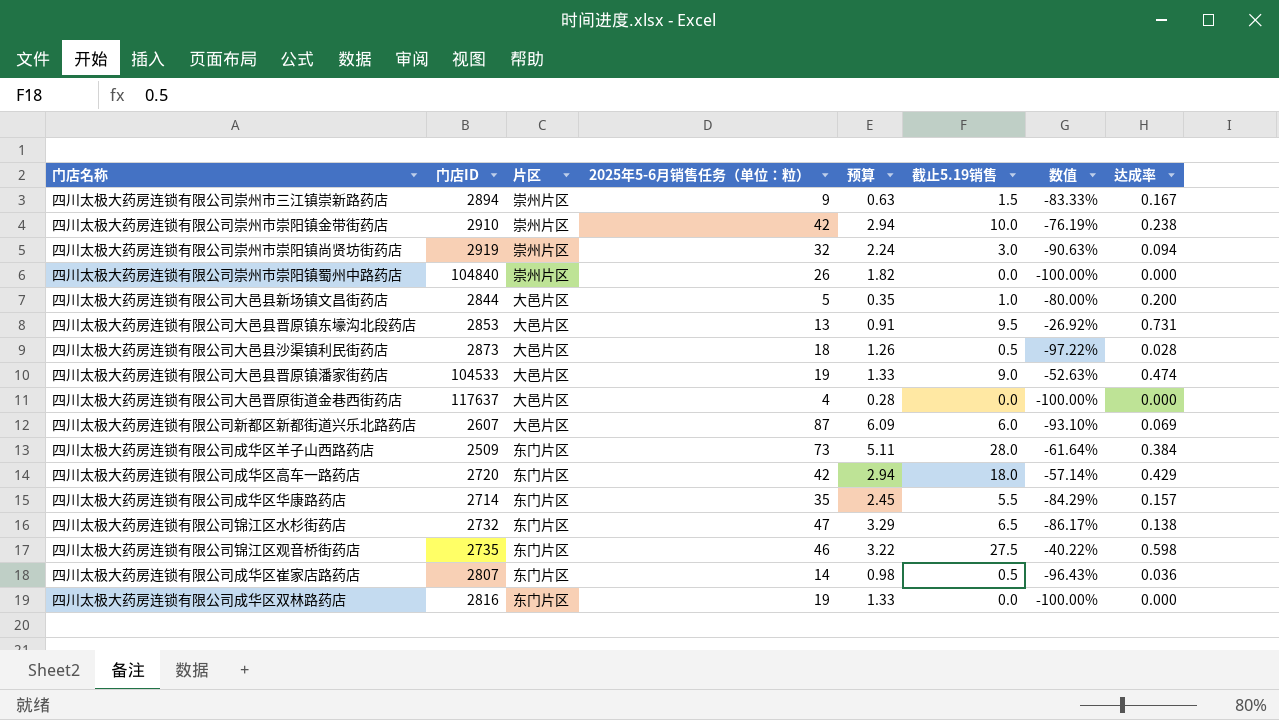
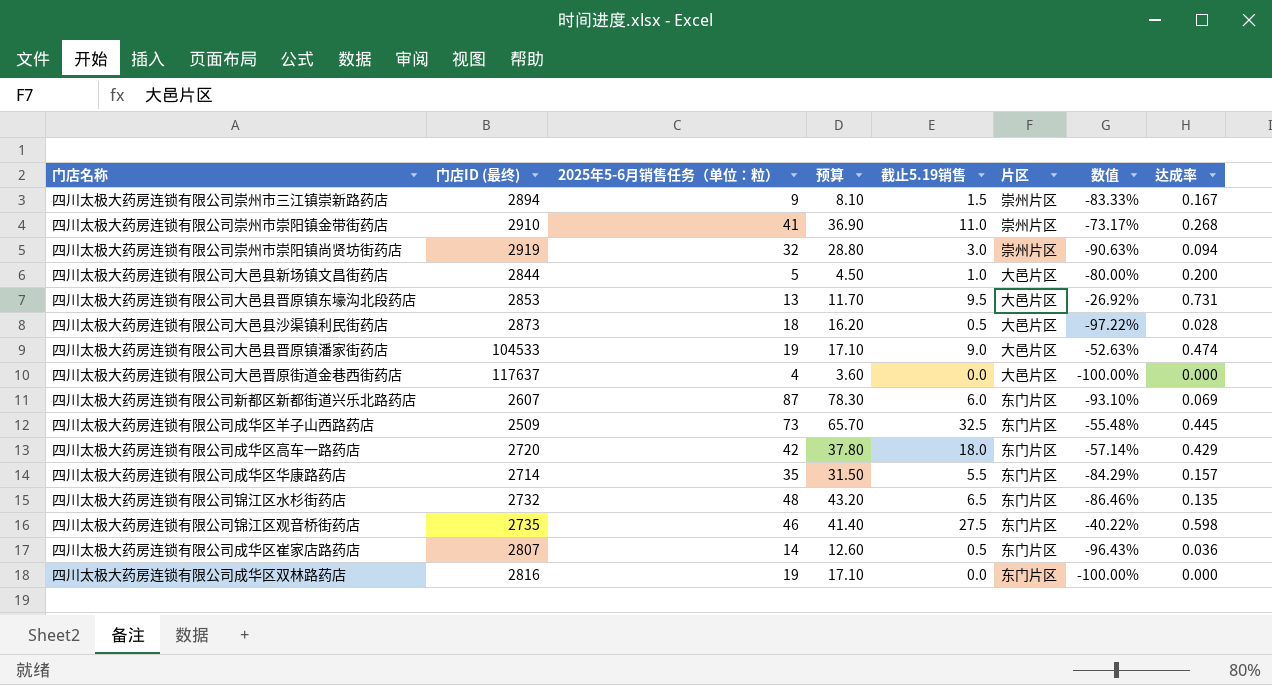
column name: 门店ID -> 门店ID (最终)
column 预算 | formula: [2025年5-6月销售任务（单位：粒）] * 0.07 -> [2025年5-6月销售任务（单位：粒）] * 0.9
column 片区 | position: 3 -> 6
row 四川太极大药房连锁有限公司崇州市崇阳镇蜀州中路药店: 104840 | 崇州片区 | 26 | 1.82 | 0.0 | -100.00% | 0.000 -> none
四川太极大药房连锁有限公司崇州市崇阳镇金带街药店 | 2025年5-6月销售任务（单位：粒）: 42 -> 41
四川太极大药房连锁有限公司崇州市崇阳镇金带街药店 | 截止5.19销售: 10.0 -> 11.0
四川太极大药房连锁有限公司崇州市崇阳镇金带街药店 | 数值: -76.19% -> -73.17%
四川太极大药房连锁有限公司崇州市崇阳镇金带街药店 | 达成率: 0.238 -> 0.268
四川太极大药房连锁有限公司新都区新都街道兴乐北路药店 | 片区: 大邑片区 -> 东门片区
四川太极大药房连锁有限公司成华区羊子山西路药店 | 截止5.19销售: 28.0 -> 32.5
四川太极大药房连锁有限公司成华区羊子山西路药店 | 数值: -61.64% -> -55.48%
四川太极大药房连锁有限公司成华区羊子山西路药店 | 达成率: 0.384 -> 0.445
四川太极大药房连锁有限公司锦江区水杉街药店 | 2025年5-6月销售任务（单位：粒）: 47 -> 48
四川太极大药房连锁有限公司锦江区水杉街药店 | 数值: -86.17% -> -86.46%
四川太极大药房连锁有限公司锦江区水杉街药店 | 达成率: 0.138 -> 0.135

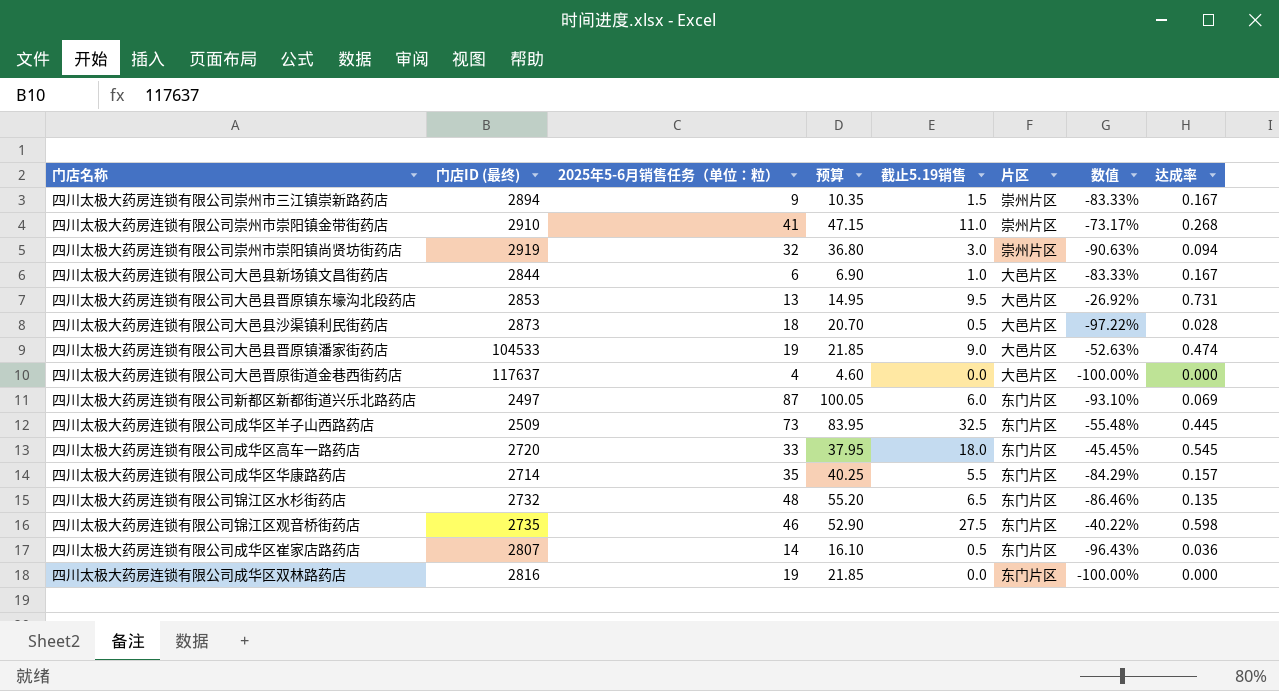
column 预算 | formula: [2025年5-6月销售任务（单位：粒）] * 0.9 -> [2025年5-6月销售任务（单位：粒）] * 1.15
四川太极大药房连锁有限公司大邑县新场镇文昌街药店 | 2025年5-6月销售任务（单位：粒）: 5 -> 6
四川太极大药房连锁有限公司大邑县新场镇文昌街药店 | 数值: -80.00% -> -83.33%
四川太极大药房连锁有限公司大邑县新场镇文昌街药店 | 达成率: 0.200 -> 0.167
四川太极大药房连锁有限公司新都区新都街道兴乐北路药店 | 门店ID (最终): 2607 -> 2497
四川太极大药房连锁有限公司成华区高车一路药店 | 2025年5-6月销售任务（单位：粒）: 42 -> 33
四川太极大药房连锁有限公司成华区高车一路药店 | 数值: -57.14% -> -45.45%
四川太极大药房连锁有限公司成华区高车一路药店 | 达成率: 0.429 -> 0.545

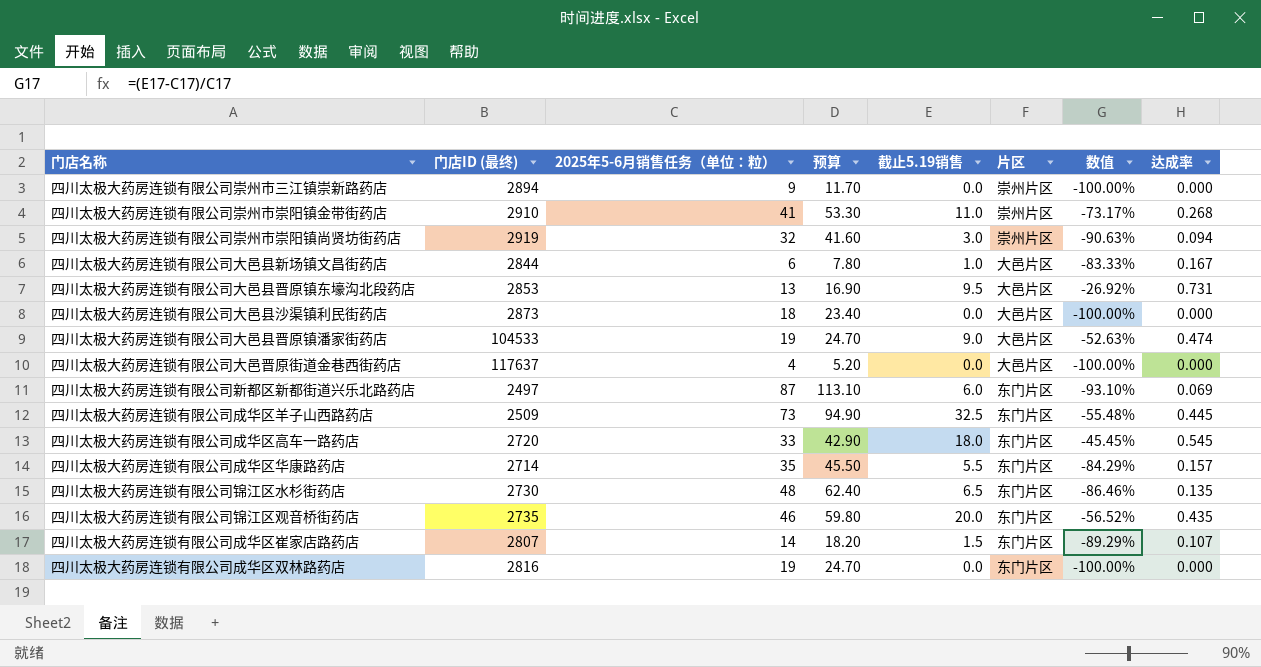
column 预算 | formula: [2025年5-6月销售任务（单位：粒）] * 1.15 -> [2025年5-6月销售任务（单位：粒）] * 1.3
四川太极大药房连锁有限公司崇州市三江镇崇新路药店 | 截止5.19销售: 1.5 -> 0.0
四川太极大药房连锁有限公司崇州市三江镇崇新路药店 | 数值: -83.33% -> -100.00%
四川太极大药房连锁有限公司崇州市三江镇崇新路药店 | 达成率: 0.167 -> 0.000
四川太极大药房连锁有限公司大邑县沙渠镇利民街药店 | 截止5.19销售: 0.5 -> 0.0
四川太极大药房连锁有限公司大邑县沙渠镇利民街药店 | 数值: -97.22% -> -100.00%
四川太极大药房连锁有限公司大邑县沙渠镇利民街药店 | 达成率: 0.028 -> 0.000
四川太极大药房连锁有限公司锦江区水杉街药店 | 门店ID (最终): 2732 -> 2730
四川太极大药房连锁有限公司锦江区观音桥街药店 | 截止5.19销售: 27.5 -> 20.0
四川太极大药房连锁有限公司锦江区观音桥街药店 | 数值: -40.22% -> -56.52%
四川太极大药房连锁有限公司锦江区观音桥街药店 | 达成率: 0.598 -> 0.435
四川太极大药房连锁有限公司成华区崔家店路药店 | 截止5.19销售: 0.5 -> 1.5
四川太极大药房连锁有限公司成华区崔家店路药店 | 数值: -96.43% -> -89.29%
四川太极大药房连锁有限公司成华区崔家店路药店 | 达成率: 0.036 -> 0.107

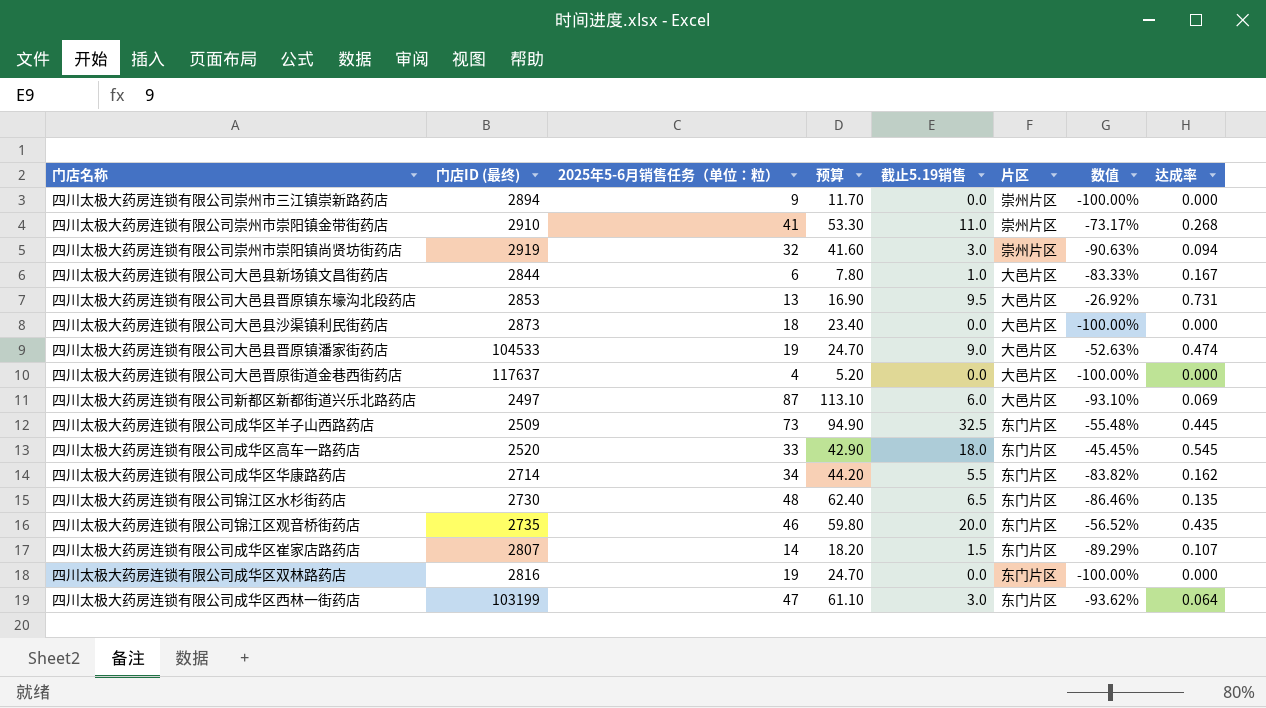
四川太极大药房连锁有限公司新都区新都街道兴乐北路药店 | 片区: 东门片区 -> 大邑片区
四川太极大药房连锁有限公司成华区高车一路药店 | 门店ID (最终): 2720 -> 2520
四川太极大药房连锁有限公司成华区华康路药店 | 2025年5-6月销售任务（单位：粒）: 35 -> 34
四川太极大药房连锁有限公司成华区华康路药店 | 预算: 45.50 -> 44.20
四川太极大药房连锁有限公司成华区华康路药店 | 数值: -84.29% -> -83.82%
四川太极大药房连锁有限公司成华区华康路药店 | 达成率: 0.157 -> 0.162
row 四川太极大药房连锁有限公司成华区西林一街药店: none -> 103199 | 47 | 61.10 | 3.0 | 东门片区 | -93.62% | 0.064

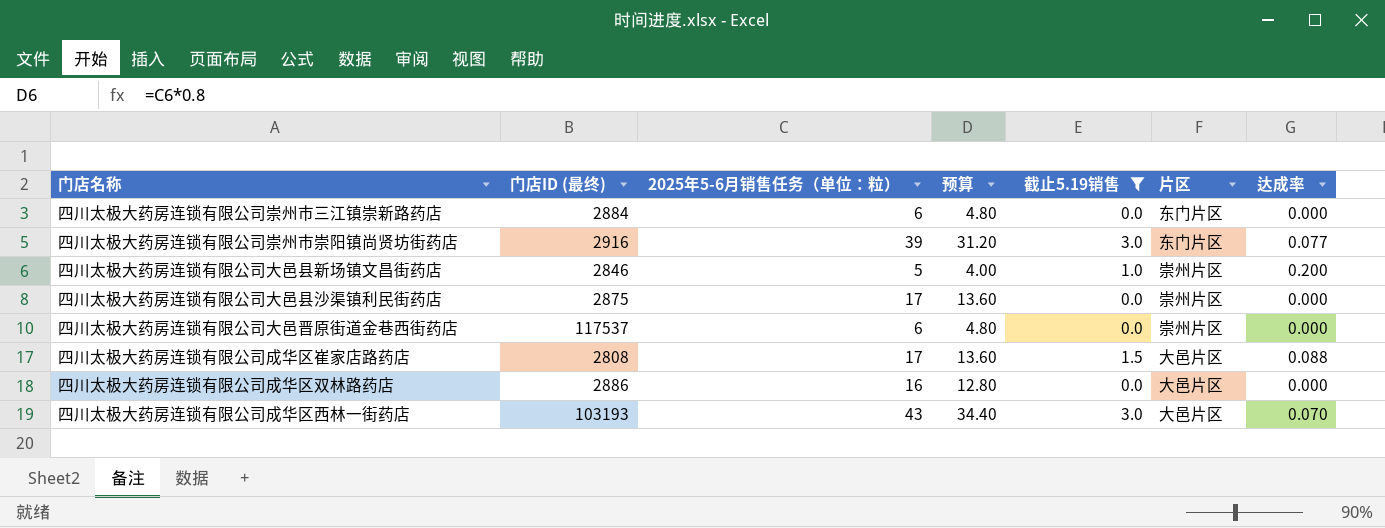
filter: none -> 截止5.19销售 <= 3.0
column 数值 | formula: ([截止5.19销售] - [2025年5-6月销售任务（单位：粒）]) / [2025年5-6月销售任务（单位：粒）] -> none
column 预算 | formula: [2025年5-6月销售任务（单位：粒）] * 1.3 -> [2025年5-6月销售任务（单位：粒）] * 0.8
四川太极大药房连锁有限公司崇州市三江镇崇新路药店 | 门店ID (最终): 2894 -> 2884
四川太极大药房连锁有限公司崇州市三江镇崇新路药店 | 2025年5-6月销售任务（单位：粒）: 9 -> 6
四川太极大药房连锁有限公司崇州市三江镇崇新路药店 | 片区: 崇州片区 -> 东门片区
四川太极大药房连锁有限公司崇州市崇阳镇尚贤坊街药店 | 门店ID (最终): 2919 -> 2916
四川太极大药房连锁有限公司崇州市崇阳镇尚贤坊街药店 | 2025年5-6月销售任务（单位：粒）: 32 -> 39
四川太极大药房连锁有限公司崇州市崇阳镇尚贤坊街药店 | 片区: 崇州片区 -> 东门片区
四川太极大药房连锁有限公司崇州市崇阳镇尚贤坊街药店 | 达成率: 0.094 -> 0.077
四川太极大药房连锁有限公司大邑县新场镇文昌街药店 | 门店ID (最终): 2844 -> 2846
四川太极大药房连锁有限公司大邑县新场镇文昌街药店 | 2025年5-6月销售任务（单位：粒）: 6 -> 5
四川太极大药房连锁有限公司大邑县新场镇文昌街药店 | 片区: 大邑片区 -> 崇州片区
四川太极大药房连锁有限公司大邑县新场镇文昌街药店 | 达成率: 0.167 -> 0.200
四川太极大药房连锁有限公司大邑县沙渠镇利民街药店 | 门店ID (最终): 2873 -> 2875
四川太极大药房连锁有限公司大邑县沙渠镇利民街药店 | 2025年5-6月销售任务（单位：粒）: 18 -> 17
四川太极大药房连锁有限公司大邑县沙渠镇利民街药店 | 片区: 大邑片区 -> 崇州片区
四川太极大药房连锁有限公司大邑晋原街道金巷西街药店 | 门店ID (最终): 117637 -> 117537
四川太极大药房连锁有限公司大邑晋原街道金巷西街药店 | 2025年5-6月销售任务（单位：粒）: 4 -> 6
四川太极大药房连锁有限公司大邑晋原街道金巷西街药店 | 片区: 大邑片区 -> 崇州片区
四川太极大药房连锁有限公司成华区崔家店路药店 | 门店ID (最终): 2807 -> 2808
四川太极大药房连锁有限公司成华区崔家店路药店 | 2025年5-6月销售任务（单位：粒）: 14 -> 17
四川太极大药房连锁有限公司成华区崔家店路药店 | 片区: 东门片区 -> 大邑片区
四川太极大药房连锁有限公司成华区崔家店路药店 | 达成率: 0.107 -> 0.088
四川太极大药房连锁有限公司成华区双林路药店 | 门店ID (最终): 2816 -> 2886
四川太极大药房连锁有限公司成华区双林路药店 | 2025年5-6月销售任务（单位：粒）: 19 -> 16
四川太极大药房连锁有限公司成华区双林路药店 | 片区: 东门片区 -> 大邑片区
四川太极大药房连锁有限公司成华区西林一街药店 | 门店ID (最终): 103199 -> 103193
四川太极大药房连锁有限公司成华区西林一街药店 | 2025年5-6月销售任务（单位：粒）: 47 -> 43
四川太极大药房连锁有限公司成华区西林一街药店 | 片区: 东门片区 -> 大邑片区
四川太极大药房连锁有限公司成华区西林一街药店 | 达成率: 0.064 -> 0.070

